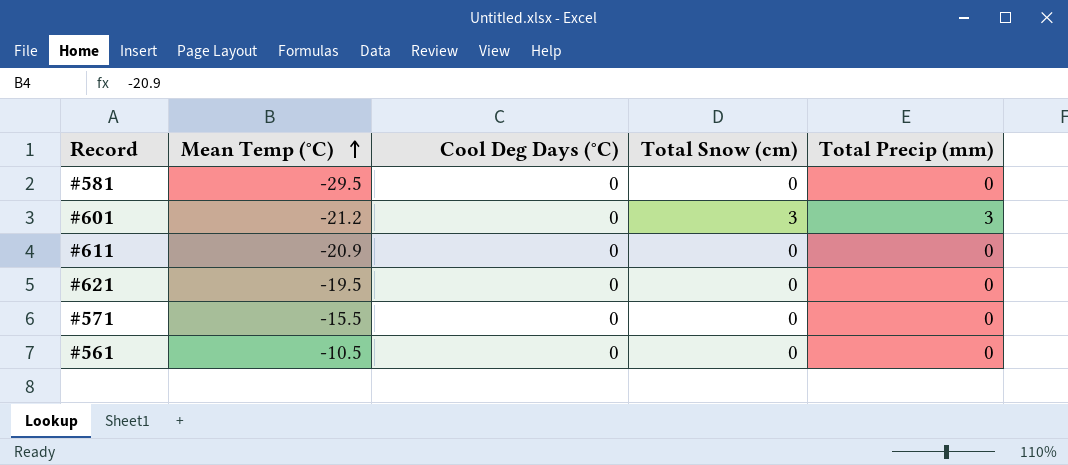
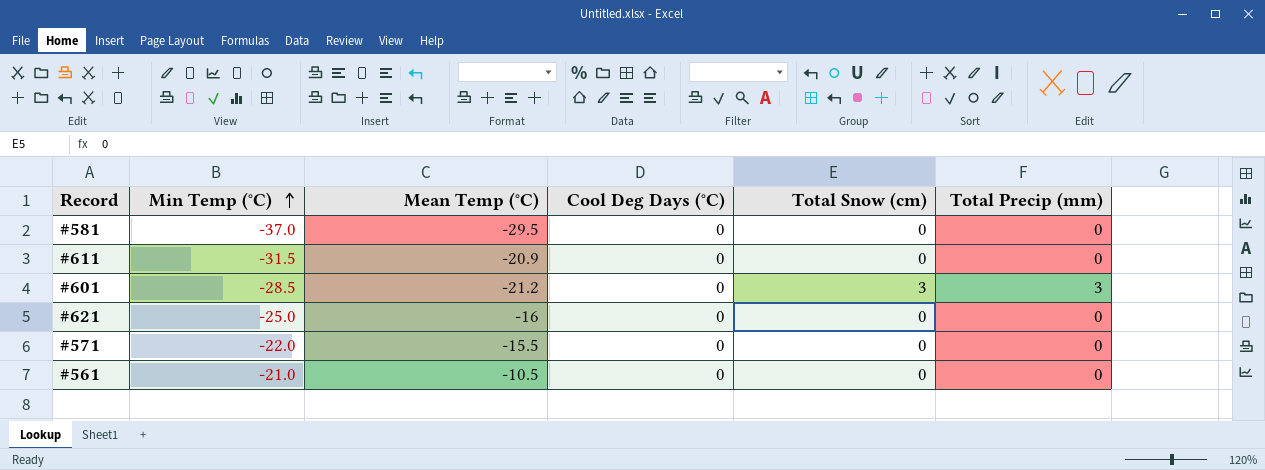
row order: Mean Temp (°C) ascending -> Min Temp (°C) ascending
column Min Temp (°C) | position: none -> 2
#621 | Mean Temp (°C): -19.5 -> -16

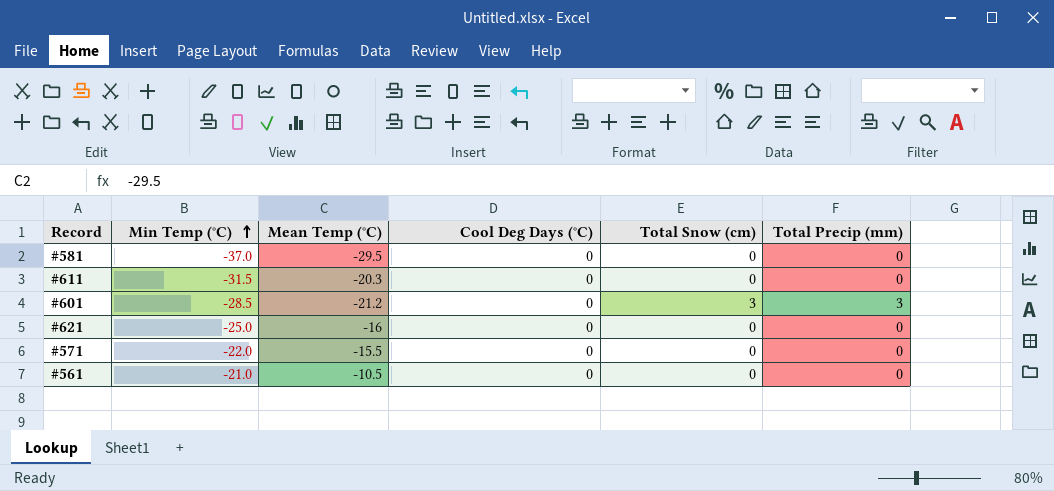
#611 | Mean Temp (°C): -20.9 -> -20.3

